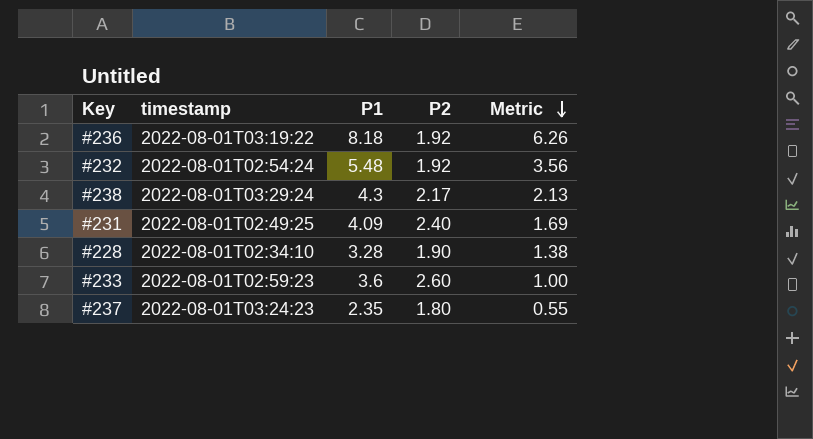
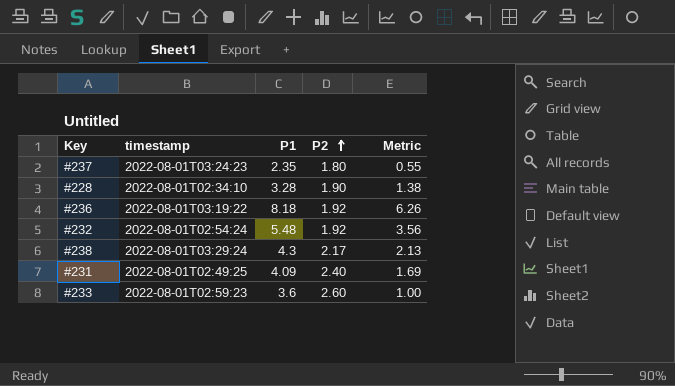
row order: Metric descending -> P2 ascending

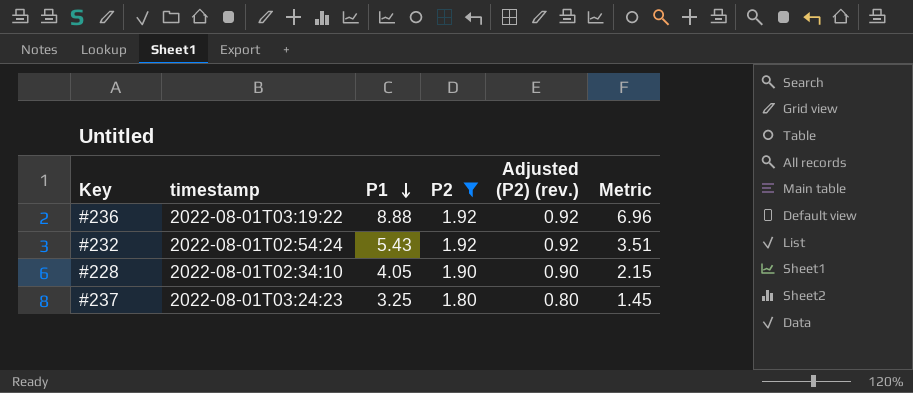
filter: none -> P2 <= 1.92
row order: P2 ascending -> P1 descending
column Adjusted (P2) (rev.) | formula: none -> [P2] - 1
#236 | P1: 8.18 -> 8.88
#236 | Metric: 6.26 -> 6.96
#232 | P1: 5.48 -> 5.43
#232 | Metric: 3.56 -> 3.51
#228 | P1: 3.28 -> 4.05
#228 | Metric: 1.38 -> 2.15
#237 | P1: 2.35 -> 3.25
#237 | Metric: 0.55 -> 1.45

